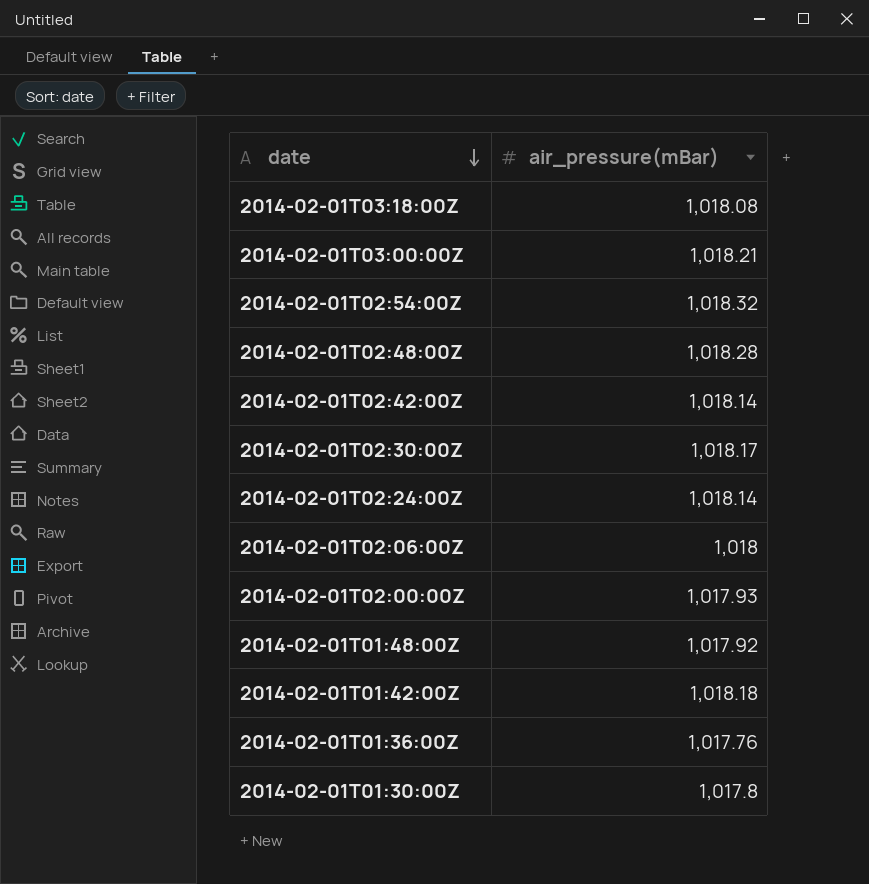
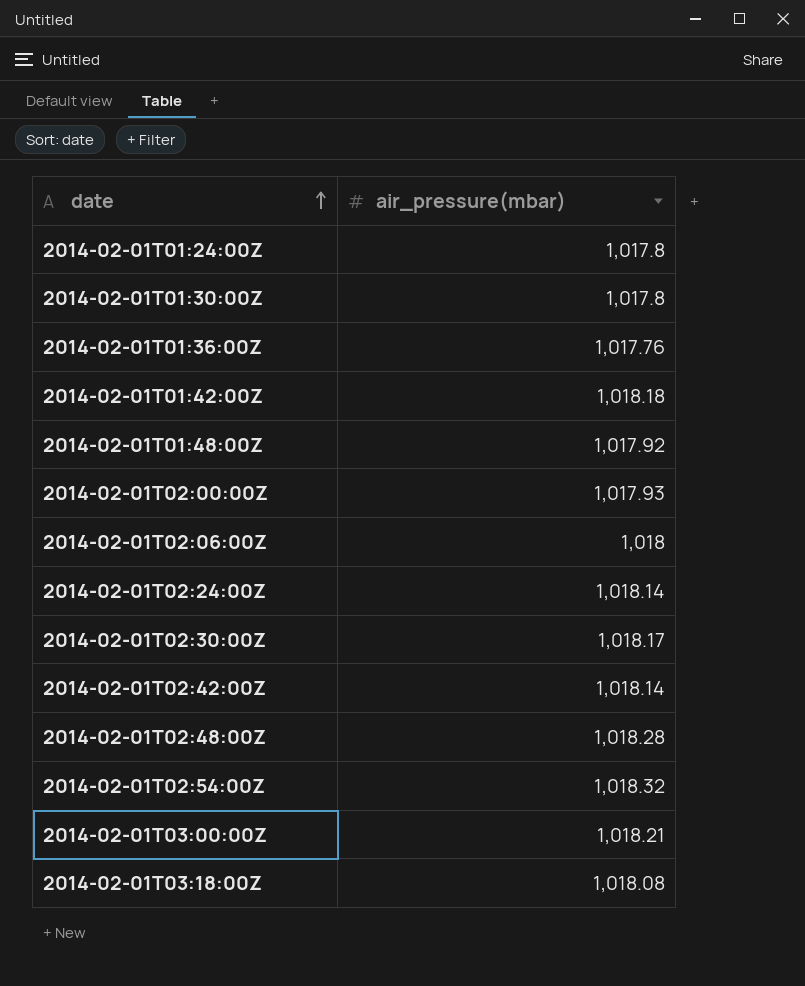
row order: date descending -> date ascending
column name: air_pressure(mBar) -> air_pressure(mbar)
row 2014-02-01T01:24:00Z: none -> 1,017.8

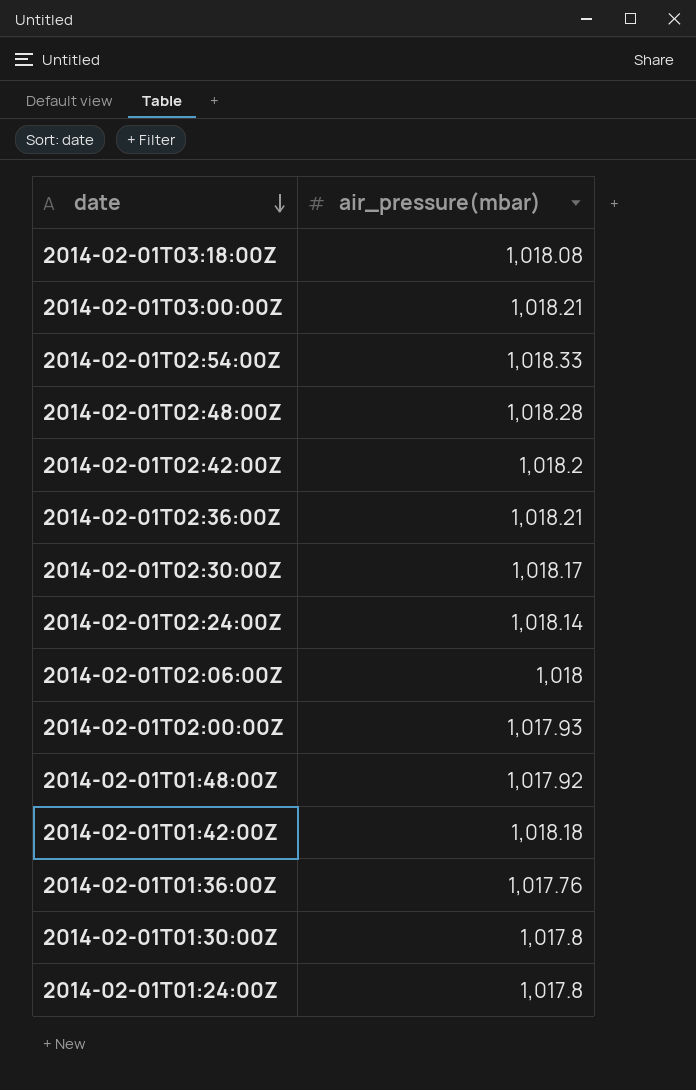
row order: date ascending -> date descending
2014-02-01T02:54:00Z | air_pressure(mbar): 1,018.32 -> 1,018.33
2014-02-01T02:42:00Z | air_pressure(mbar): 1,018.14 -> 1,018.2
row 2014-02-01T02:36:00Z: none -> 1,018.21

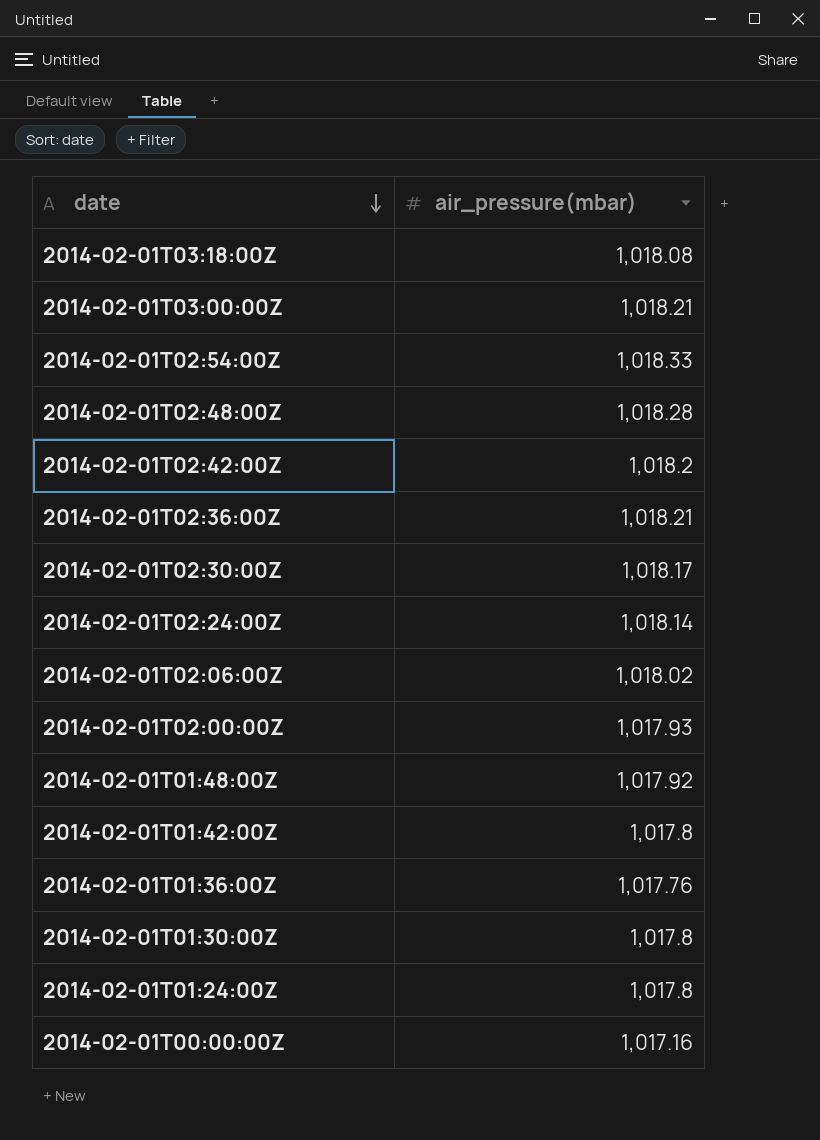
2014-02-01T02:06:00Z | air_pressure(mbar): 1,018 -> 1,018.02
2014-02-01T01:42:00Z | air_pressure(mbar): 1,018.18 -> 1,017.8
row 2014-02-01T00:00:00Z: none -> 1,017.16

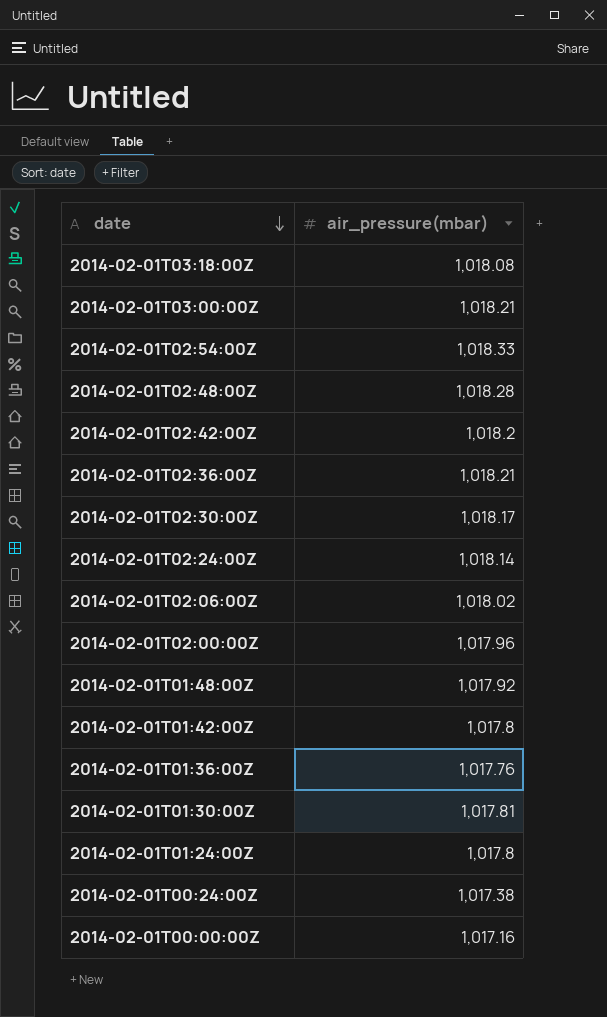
2014-02-01T02:00:00Z | air_pressure(mbar): 1,017.93 -> 1,017.96
2014-02-01T01:30:00Z | air_pressure(mbar): 1,017.8 -> 1,017.81
row 2014-02-01T00:24:00Z: none -> 1,017.38

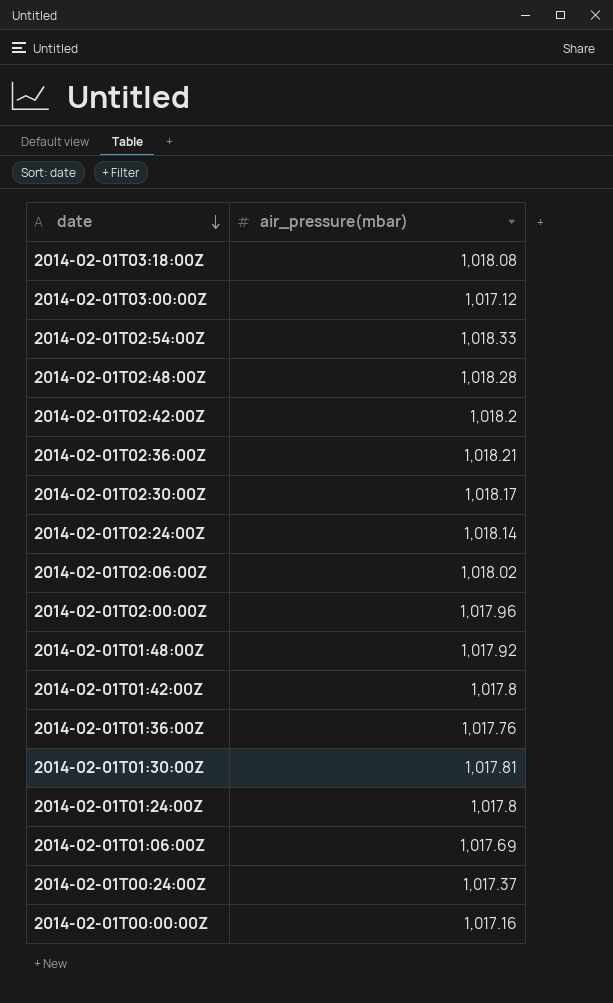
2014-02-01T03:00:00Z | air_pressure(mbar): 1,018.21 -> 1,017.12
row 2014-02-01T01:06:00Z: none -> 1,017.69
2014-02-01T00:24:00Z | air_pressure(mbar): 1,017.38 -> 1,017.37

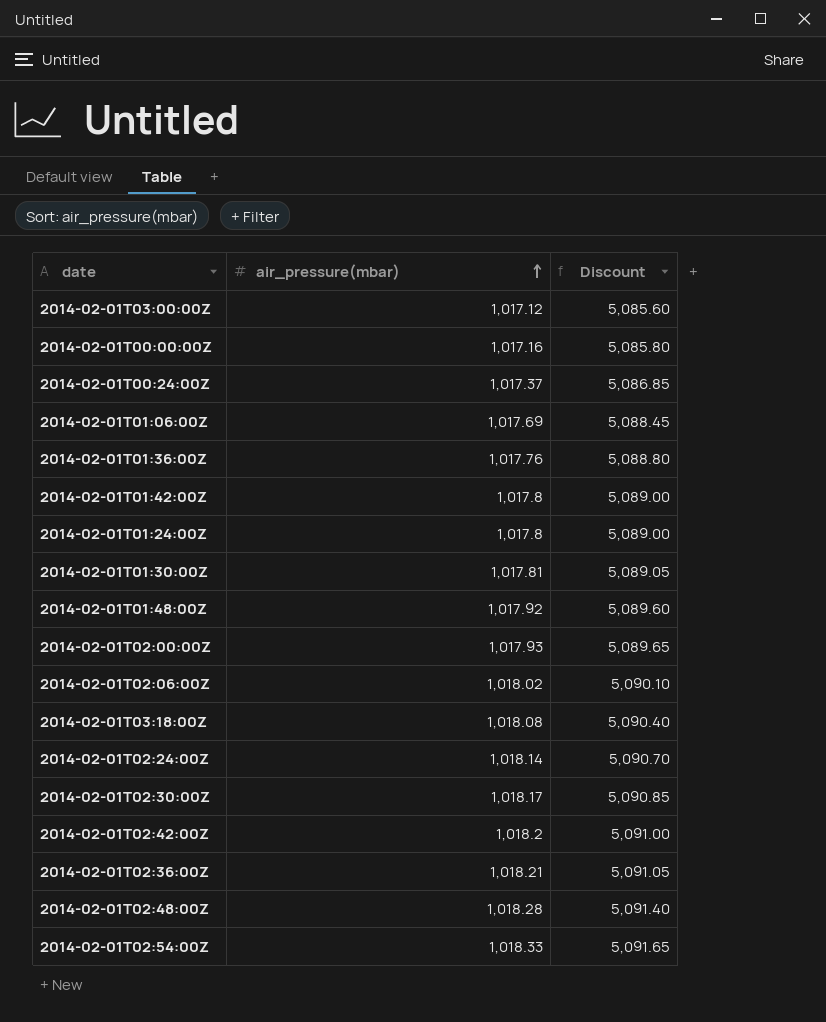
row order: date descending -> air_pressure(mbar) ascending
column Discount | formula: none -> [air_pressure(mbar)] * 5
2014-02-01T02:00:00Z | air_pressure(mbar): 1,017.96 -> 1,017.93

